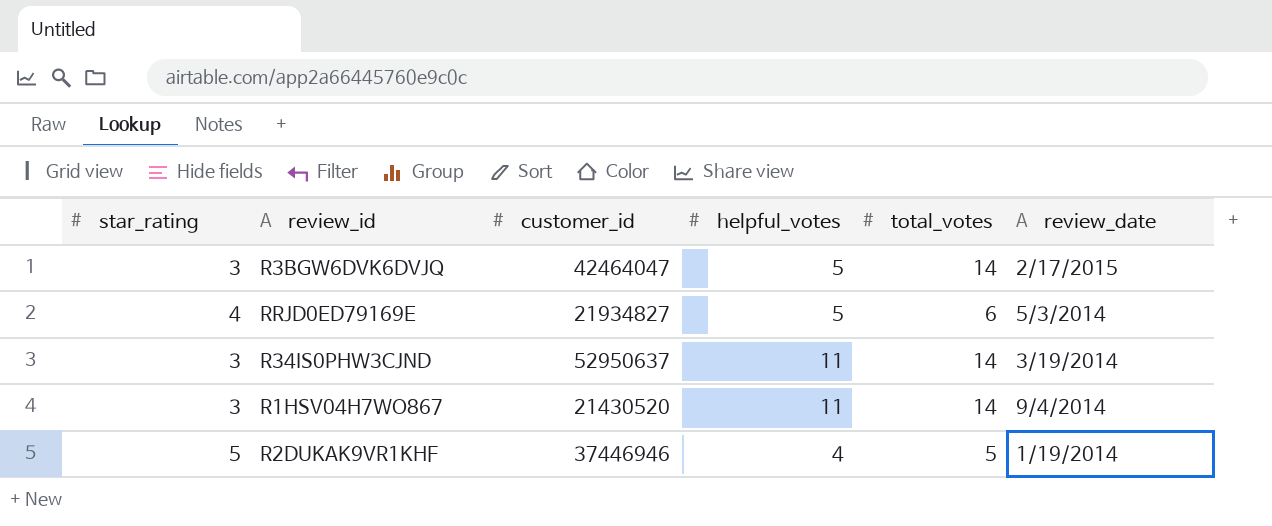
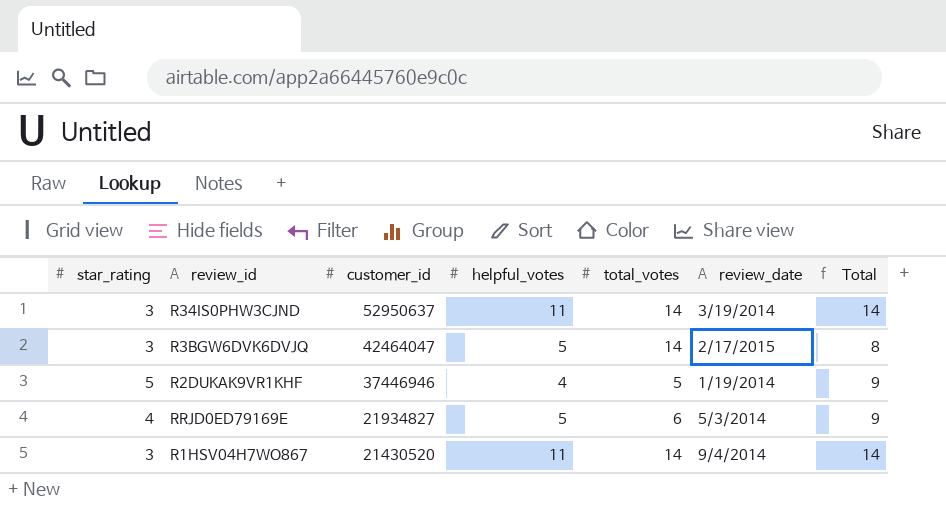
row order: none -> customer_id descending
column Total | formula: none -> [star_rating] + [helpful_votes]

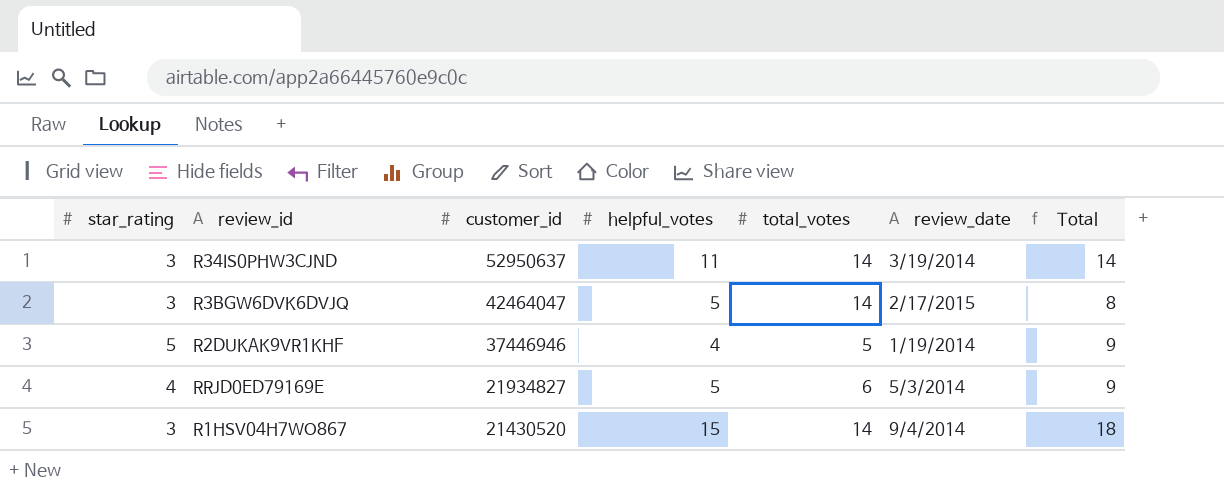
R1HSV04H7WO867 | helpful_votes: 11 -> 15
R1HSV04H7WO867 | Total: 14 -> 18

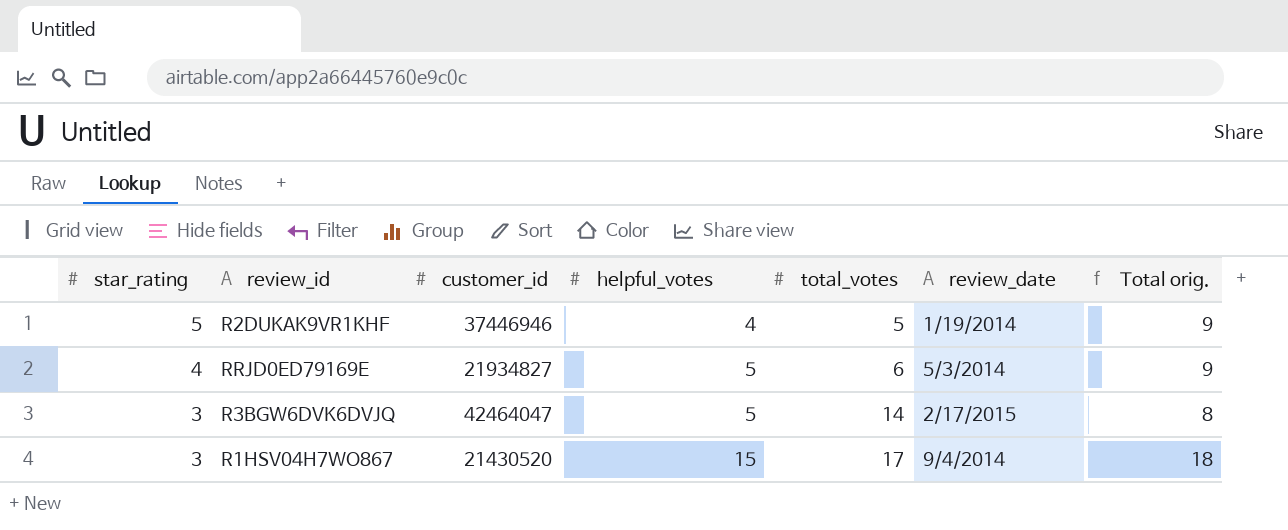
row order: customer_id descending -> star_rating descending
column name: Total -> Total orig.
row R34IS0PHW3CJND: 3 | 52950637 | 11 | 14 | 3/19/2014 | 14 -> none
R1HSV04H7WO867 | total_votes: 14 -> 17

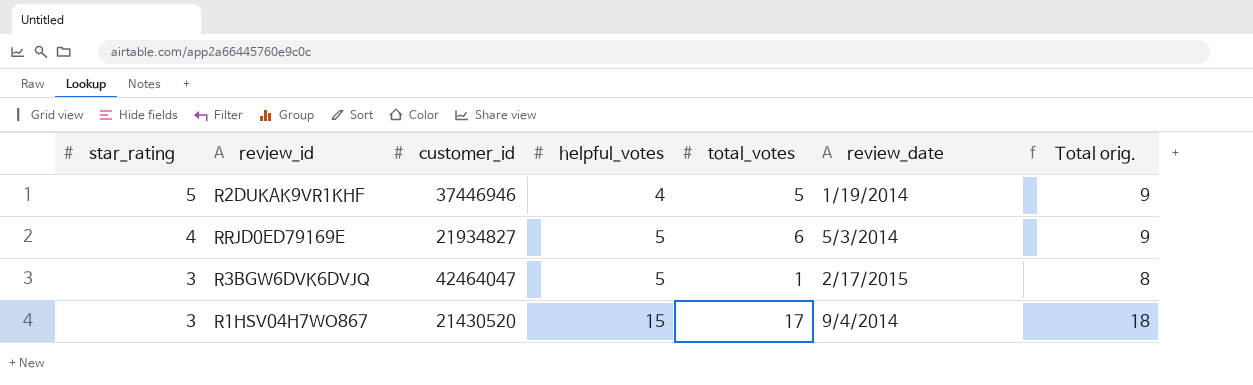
R3BGW6DVK6DVJQ | total_votes: 14 -> 1

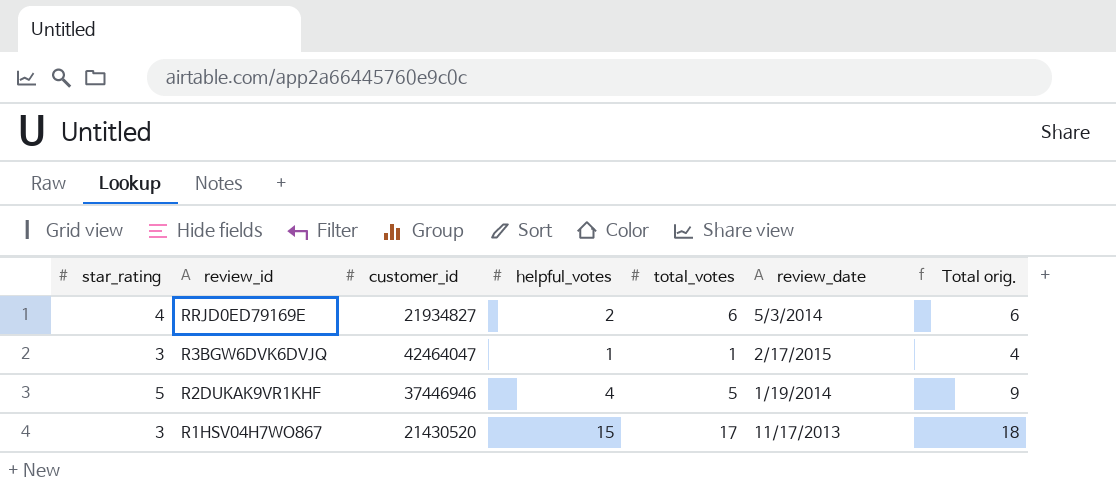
row order: star_rating descending -> review_id descending
RRJD0ED79169E | helpful_votes: 5 -> 2
RRJD0ED79169E | Total orig.: 9 -> 6
R3BGW6DVK6DVJQ | helpful_votes: 5 -> 1
R3BGW6DVK6DVJQ | Total orig.: 8 -> 4
R1HSV04H7WO867 | review_date: 9/4/2014 -> 11/17/2013

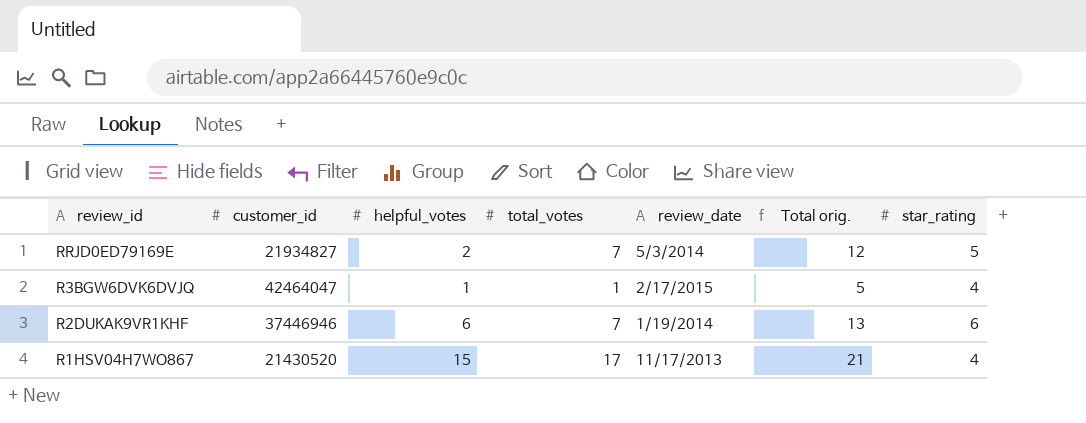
column Total orig. | formula: [star_rating] + [helpful_votes] -> [total_votes] + [star_rating]
column star_rating | position: 1 -> 7
RRJD0ED79169E | total_votes: 6 -> 7
RRJD0ED79169E | star_rating: 4 -> 5
R3BGW6DVK6DVJQ | star_rating: 3 -> 4
R2DUKAK9VR1KHF | helpful_votes: 4 -> 6
R2DUKAK9VR1KHF | total_votes: 5 -> 7
R2DUKAK9VR1KHF | star_rating: 5 -> 6
R1HSV04H7WO867 | star_rating: 3 -> 4

